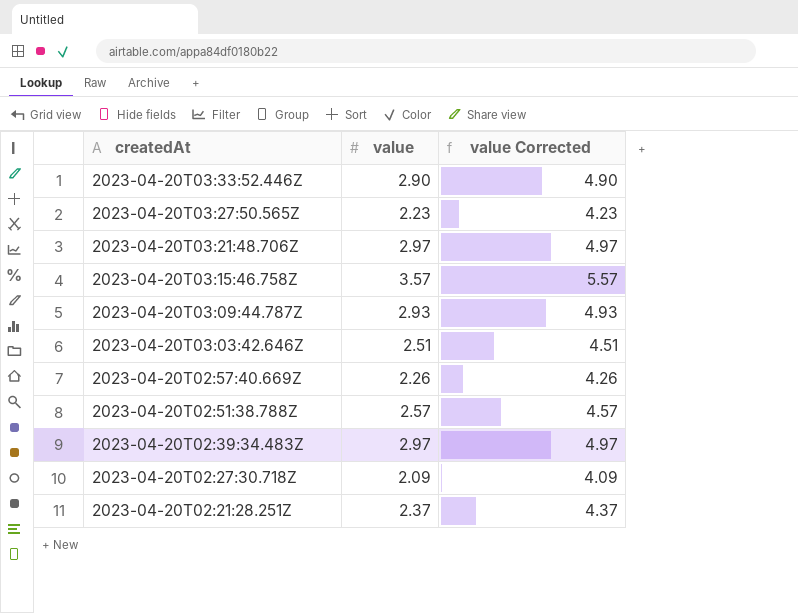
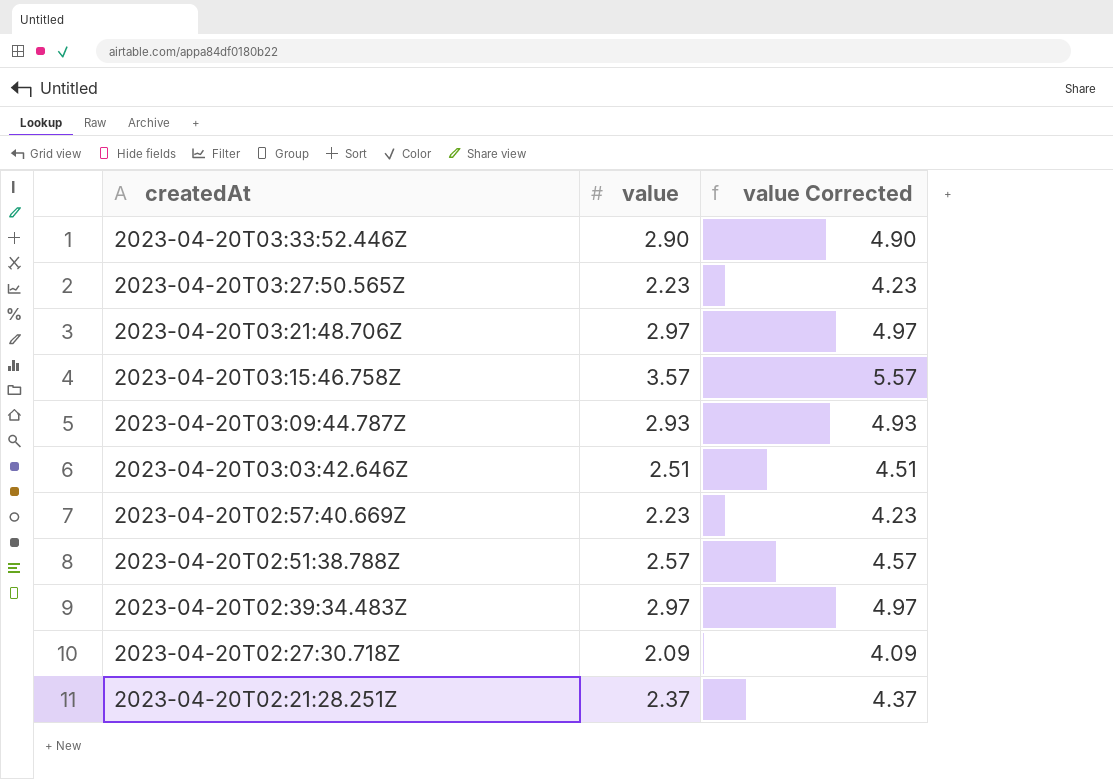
2023-04-20T02:57:40.669Z | value: 2.26 -> 2.23
2023-04-20T02:57:40.669Z | value Corrected: 4.26 -> 4.23

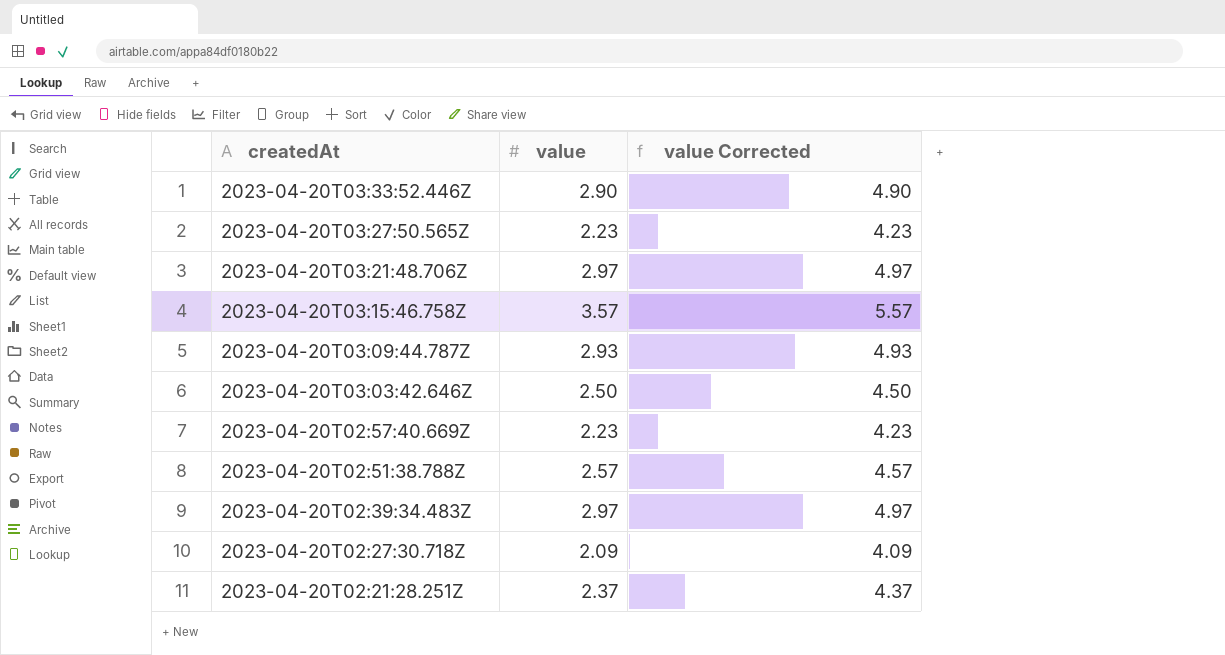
2023-04-20T03:03:42.646Z | value: 2.51 -> 2.50
2023-04-20T03:03:42.646Z | value Corrected: 4.51 -> 4.50

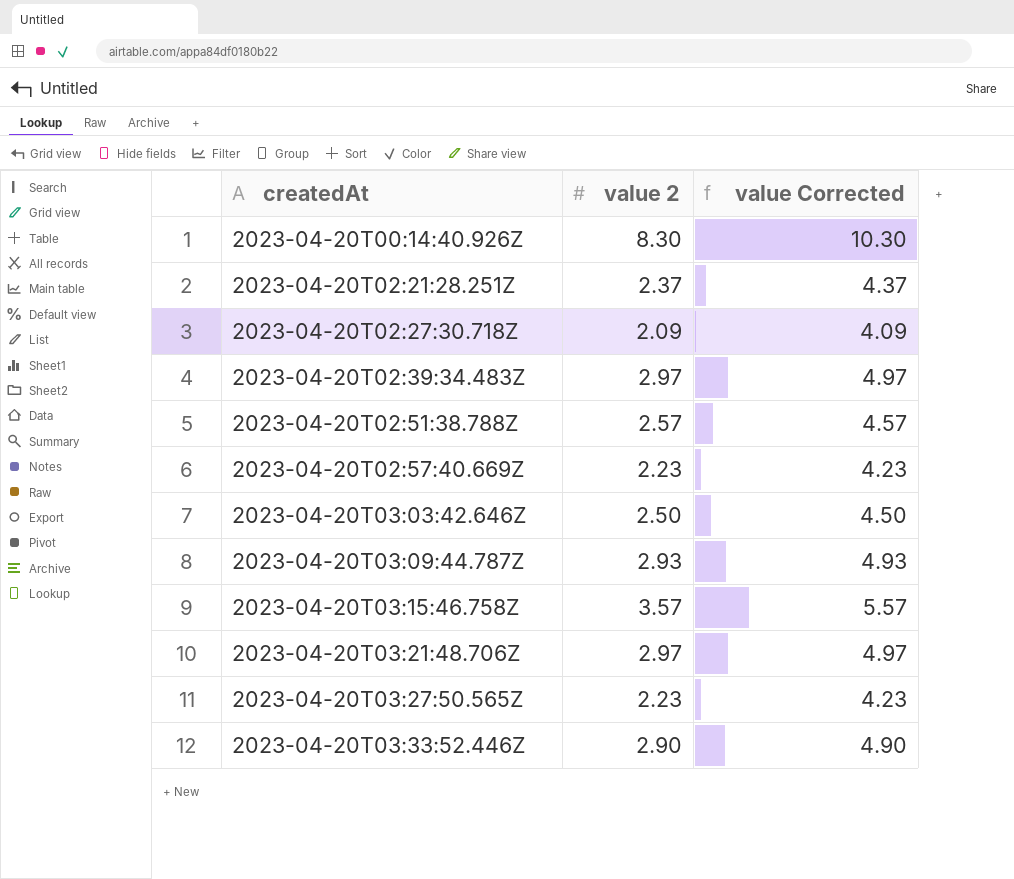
row order: createdAt descending -> createdAt ascending
column name: value -> value 2
row 2023-04-20T00:14:40.926Z: none -> 8.30 | 10.30

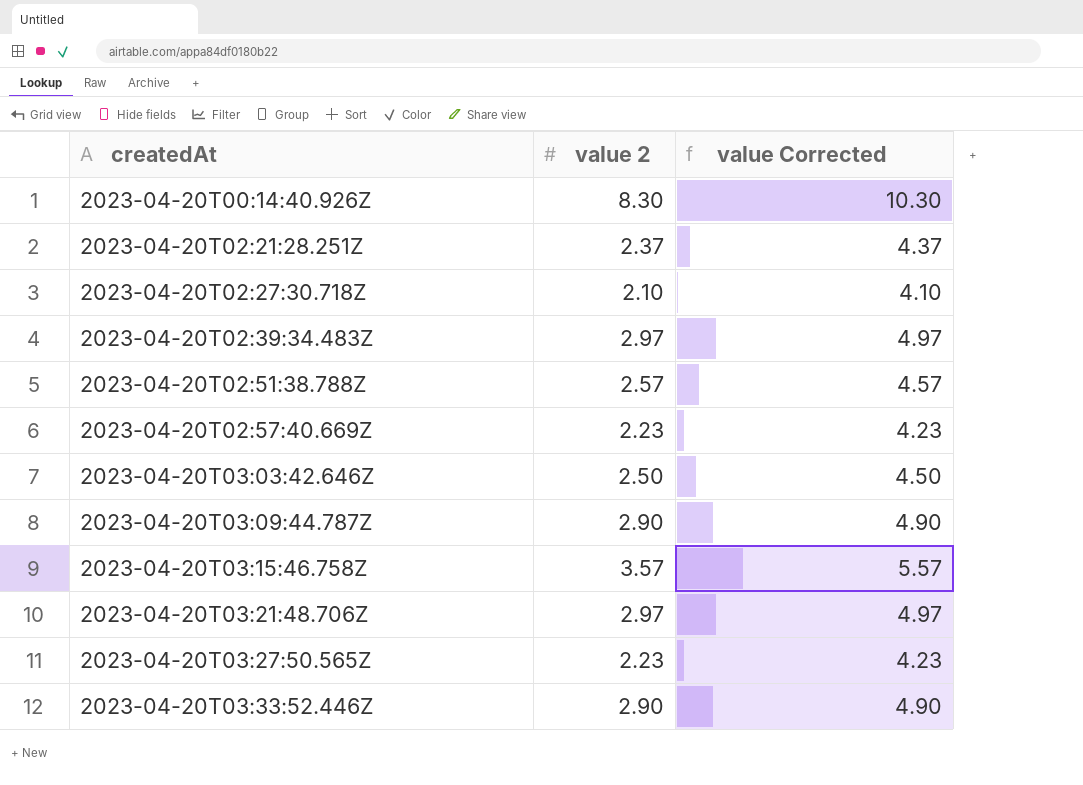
2023-04-20T02:27:30.718Z | value 2: 2.09 -> 2.10
2023-04-20T02:27:30.718Z | value Corrected: 4.09 -> 4.10
2023-04-20T03:09:44.787Z | value 2: 2.93 -> 2.90
2023-04-20T03:09:44.787Z | value Corrected: 4.93 -> 4.90

